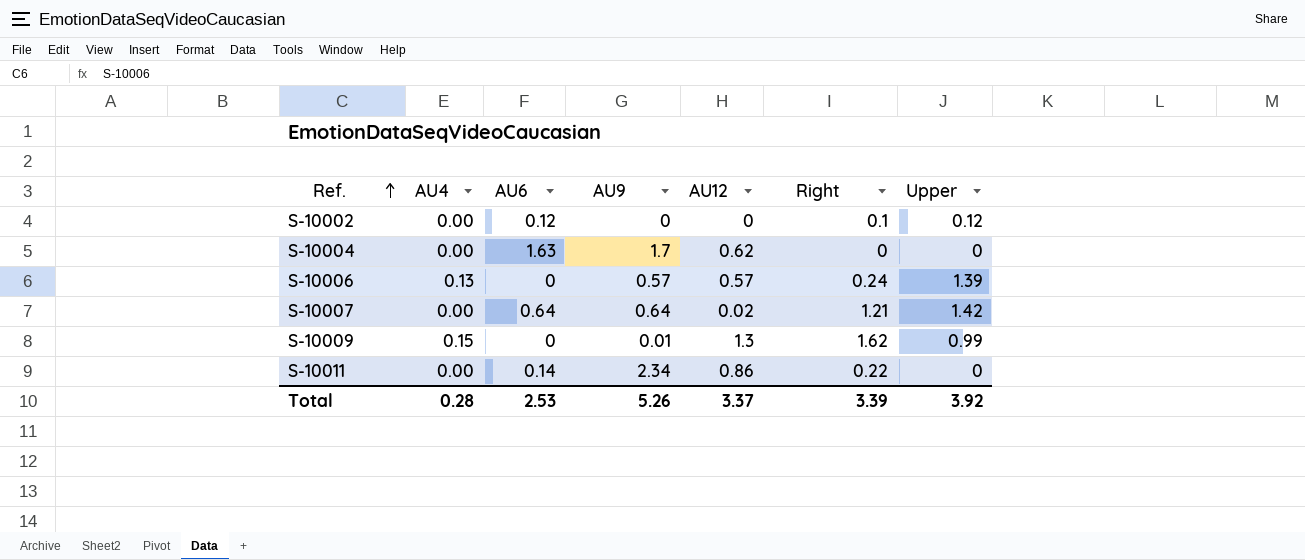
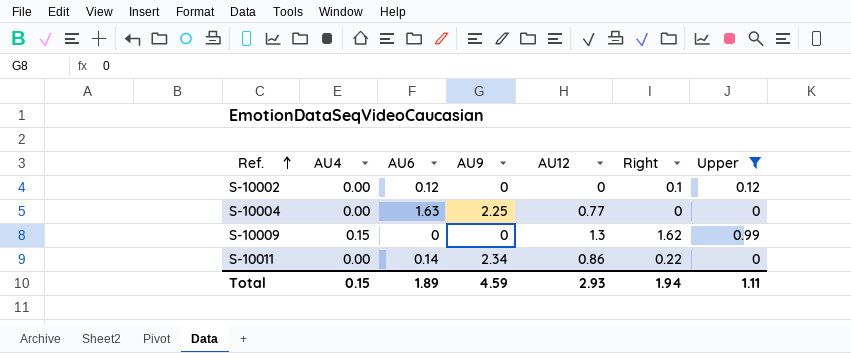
filter: none -> Upper <= 0.99
S-10004 | AU9: 1.7 -> 2.25
S-10004 | AU12: 0.62 -> 0.77
S-10009 | AU9: 0.01 -> 0
Total | AU4: 0.28 -> 0.15
Total | AU6: 2.53 -> 1.89
Total | AU9: 5.26 -> 4.59
Total | AU12: 3.37 -> 2.93
Total | Right: 3.39 -> 1.94
Total | Upper: 3.92 -> 1.11

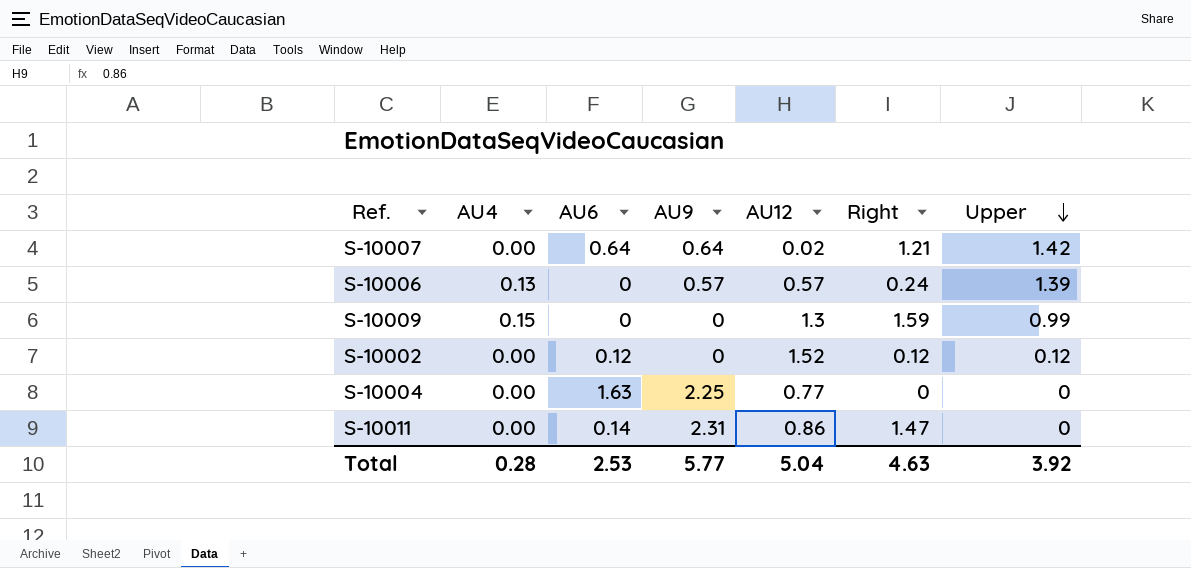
filter: Upper <= 0.99 -> none
row order: Ref. ascending -> Upper descending
S-10009 | Right: 1.62 -> 1.59
S-10002 | AU12: 0 -> 1.52
S-10002 | Right: 0.1 -> 0.12
S-10011 | AU9: 2.34 -> 2.31
S-10011 | Right: 0.22 -> 1.47
Total | AU4: 0.15 -> 0.28
Total | AU6: 1.89 -> 2.53
Total | AU9: 4.59 -> 5.77
Total | AU12: 2.93 -> 5.04
Total | Right: 1.94 -> 4.63
Total | Upper: 1.11 -> 3.92

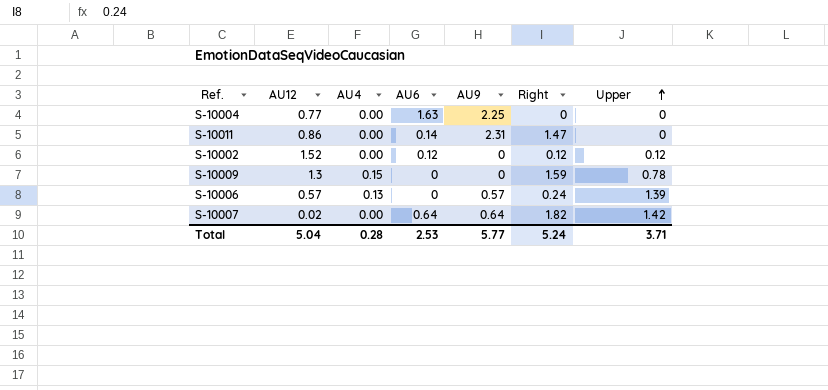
row order: Upper descending -> Upper ascending
column AU12 | position: 5 -> 2
S-10009 | Upper: 0.99 -> 0.78
S-10007 | Right: 1.21 -> 1.82
Total | Right: 4.63 -> 5.24
Total | Upper: 3.92 -> 3.71

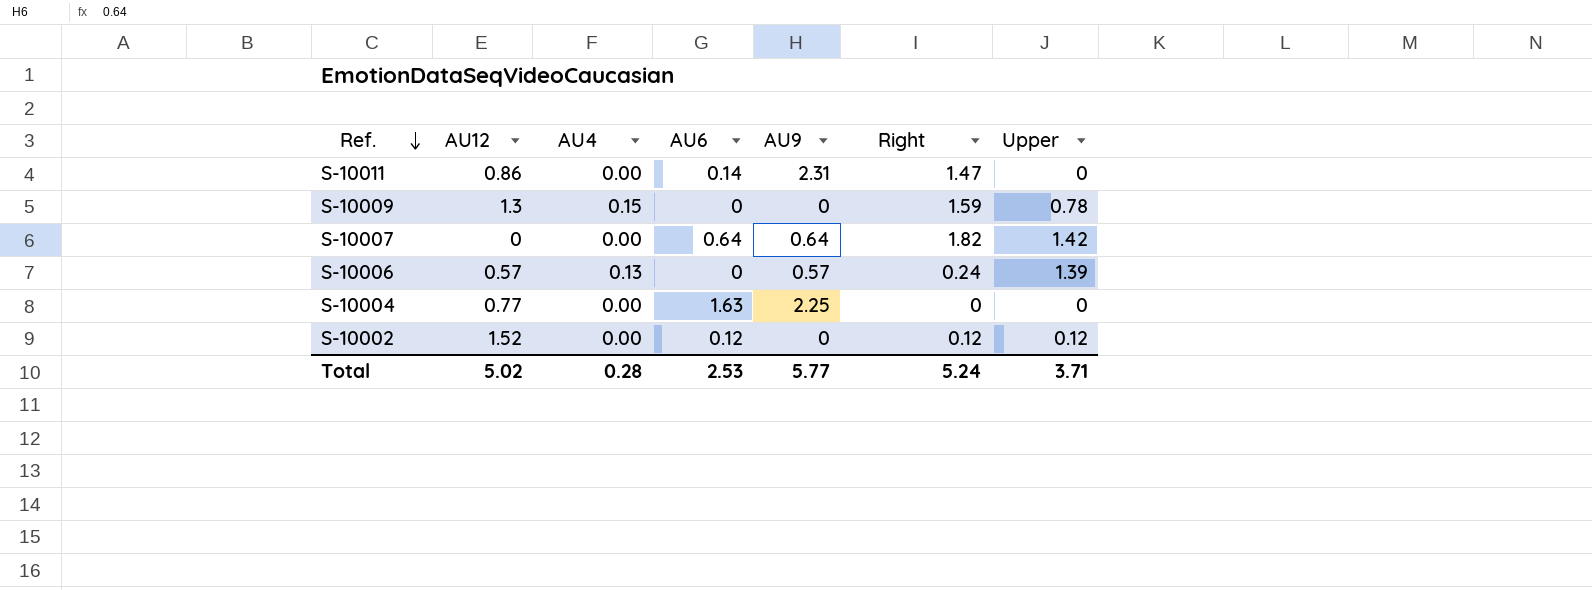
row order: Upper ascending -> Ref. descending
S-10007 | AU12: 0.02 -> 0
Total | AU12: 5.04 -> 5.02

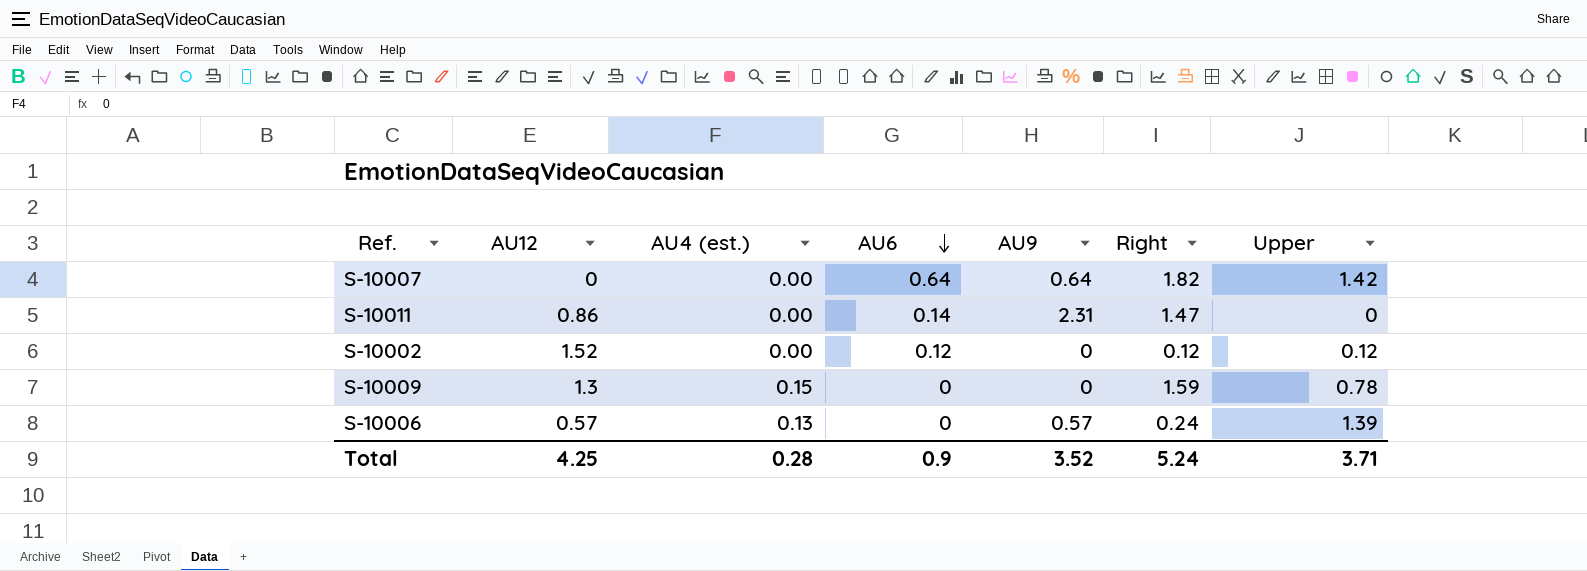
row order: Ref. descending -> AU6 descending
column name: AU4 -> AU4 (est.)
row S-10004: 0.77 | 0.00 | 1.63 | 2.25 | 0 | 0 -> none
Total | AU12: 5.02 -> 4.25
Total | AU6: 2.53 -> 0.9
Total | AU9: 5.77 -> 3.52

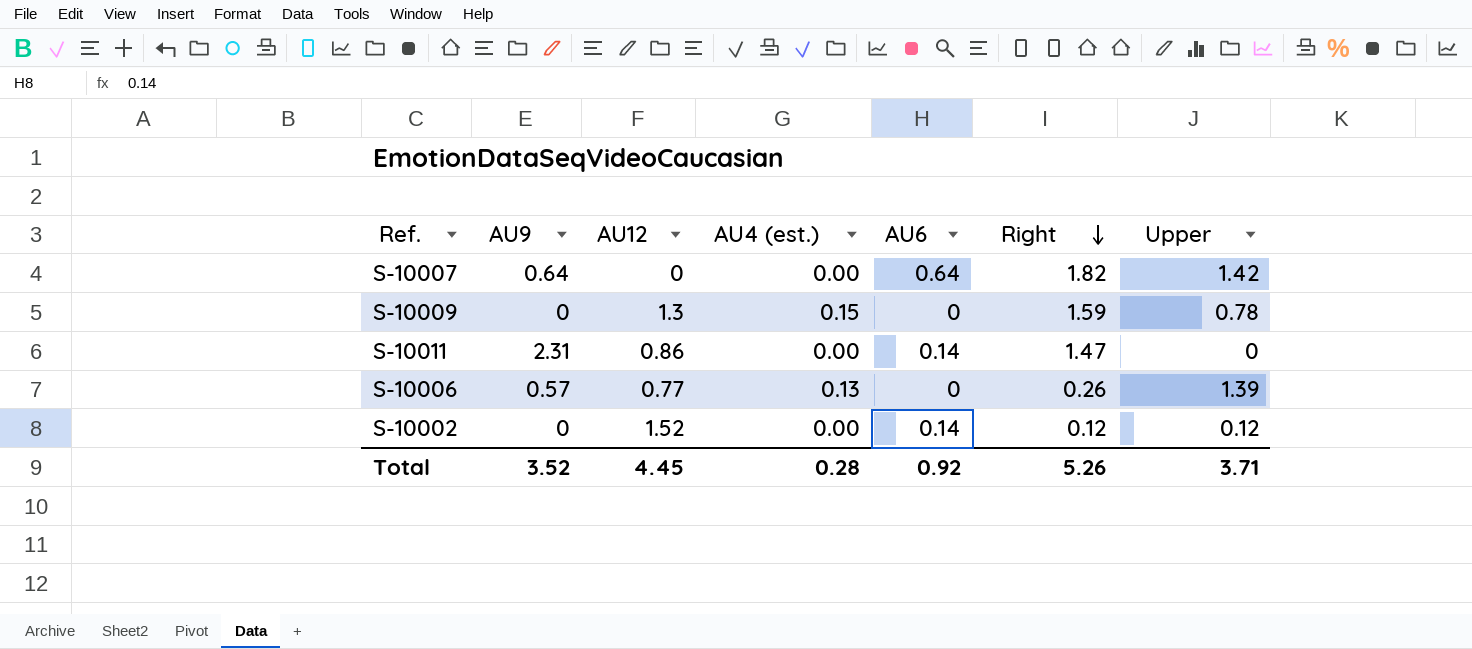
row order: AU6 descending -> Right descending
column AU9 | position: 5 -> 2
S-10006 | AU12: 0.57 -> 0.77
S-10006 | Right: 0.24 -> 0.26
S-10002 | AU6: 0.12 -> 0.14
Total | AU12: 4.25 -> 4.45
Total | AU6: 0.9 -> 0.92
Total | Right: 5.24 -> 5.26

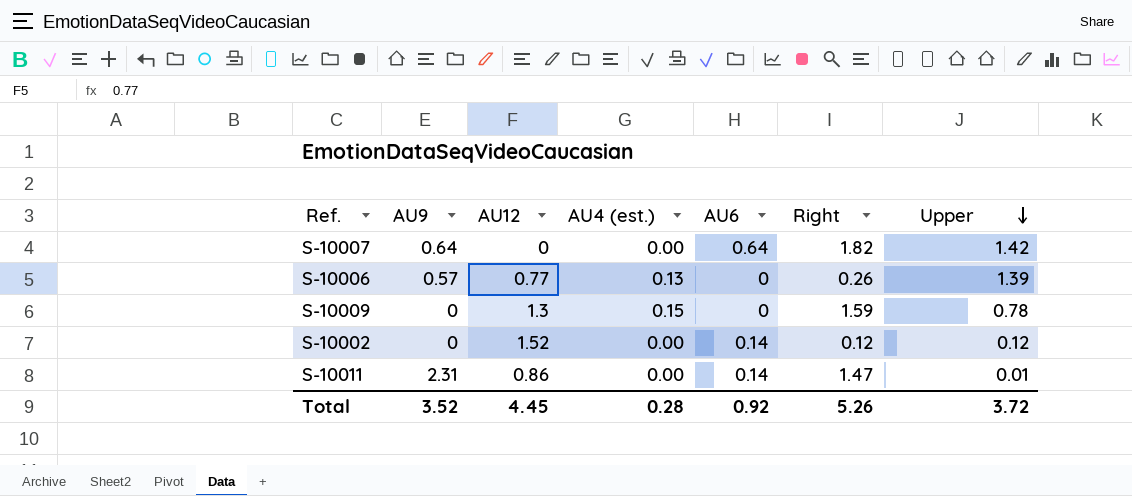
row order: Right descending -> Upper descending
S-10011 | Upper: 0 -> 0.01
Total | Upper: 3.71 -> 3.72

